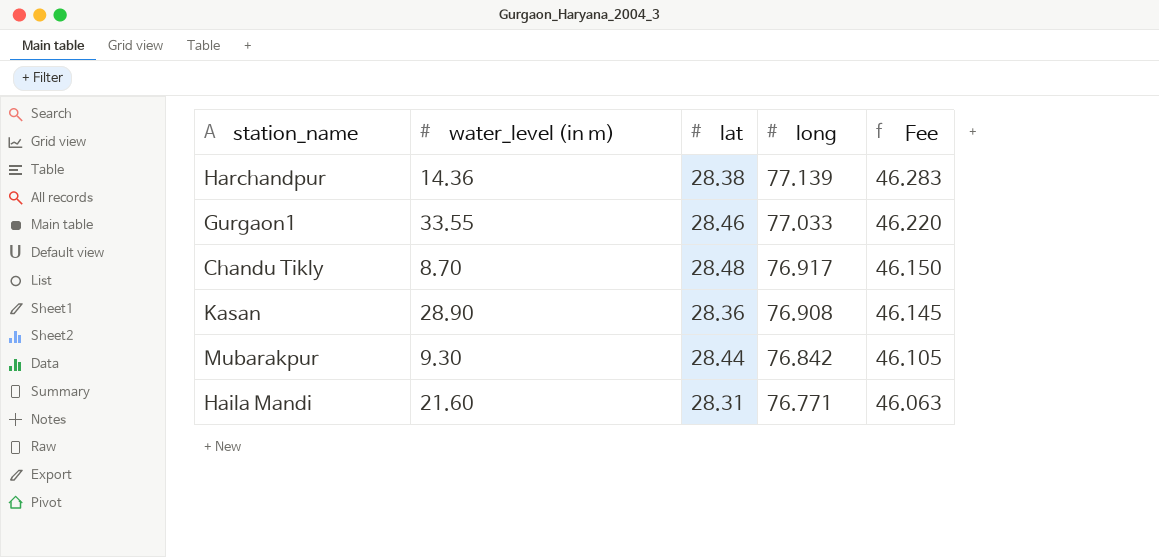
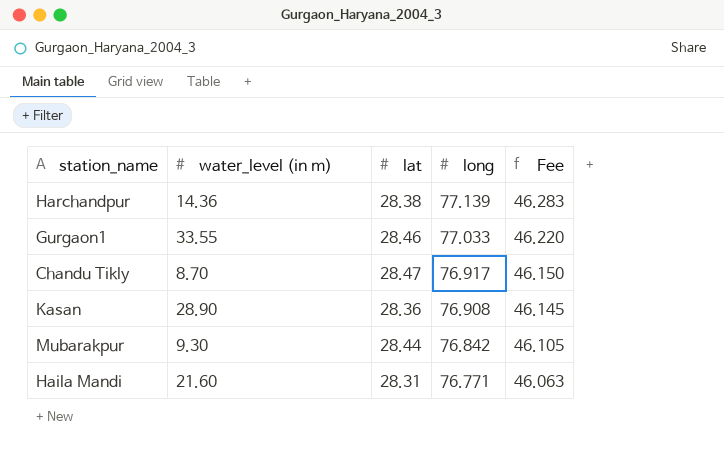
Chandu Tikly | lat: 28.48 -> 28.47

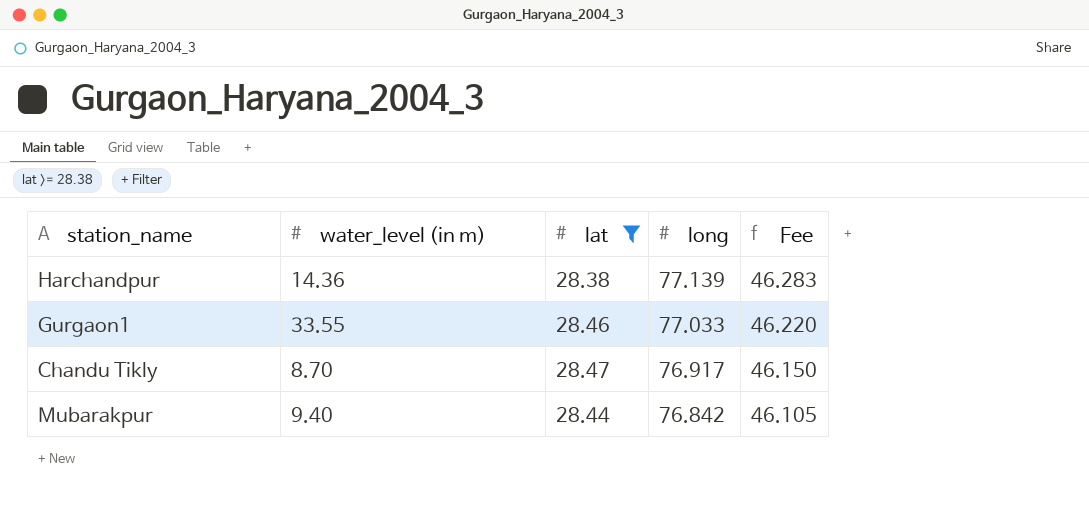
filter: none -> lat >= 28.38
Mubarakpur | water_level (in m): 9.30 -> 9.40

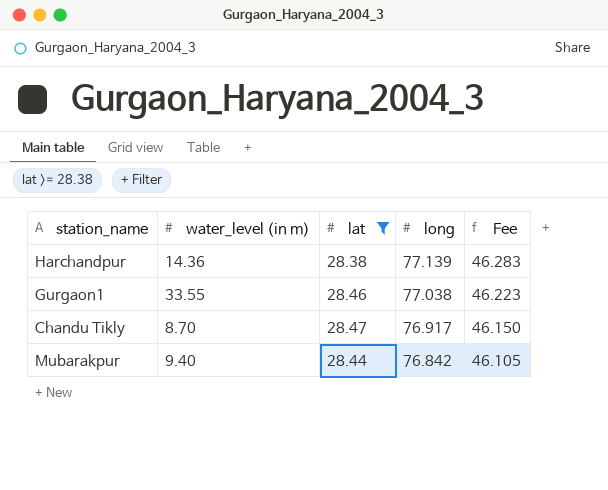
Gurgaon1 | long: 77.033 -> 77.038
Gurgaon1 | Fee: 46.220 -> 46.223

